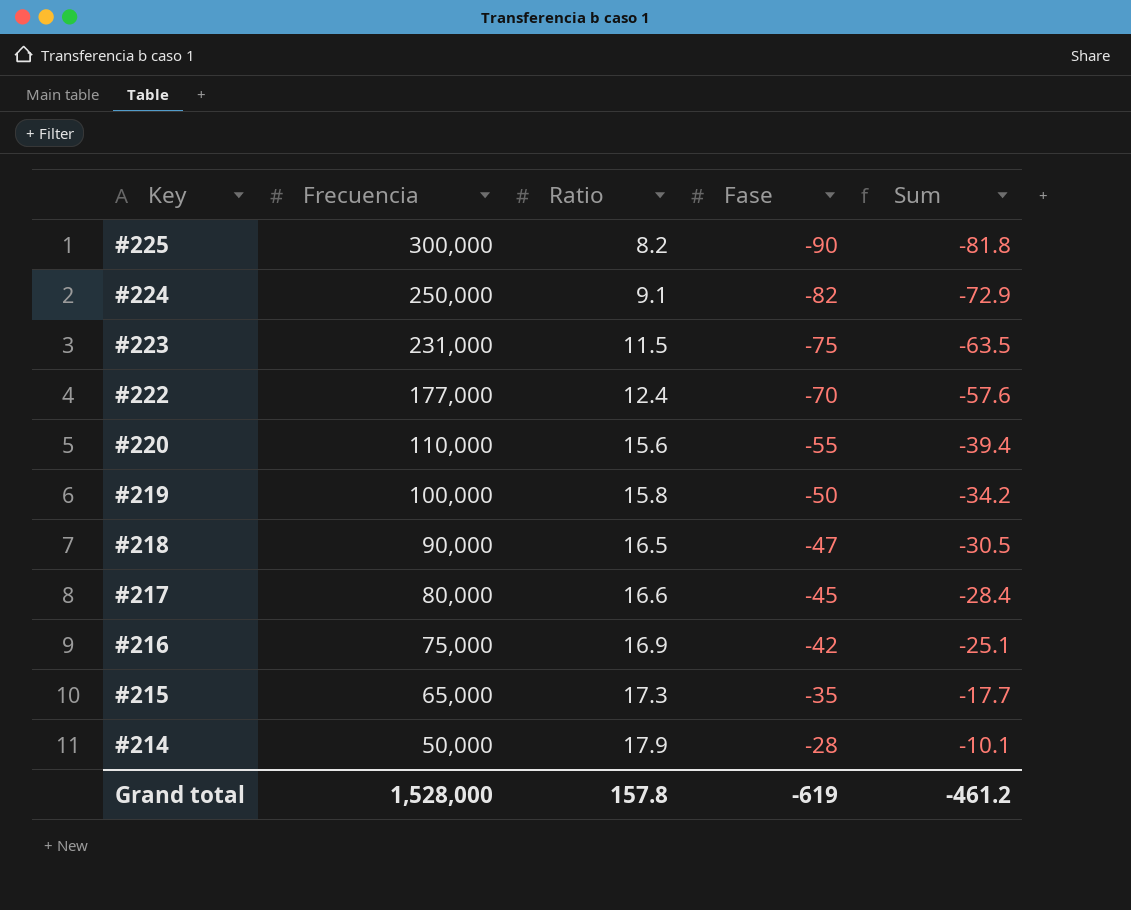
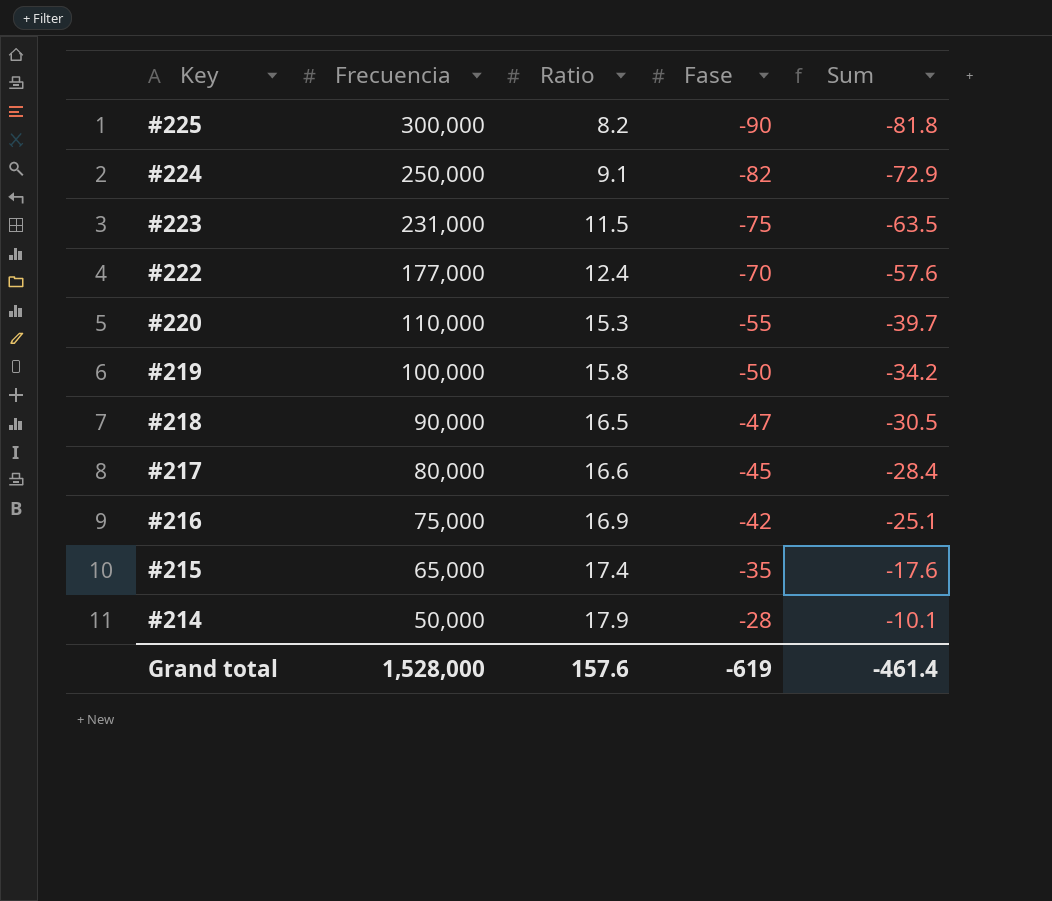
#220 | Ratio: 15.6 -> 15.3
#220 | Sum: -39.4 -> -39.7
#215 | Ratio: 17.3 -> 17.4
#215 | Sum: -17.7 -> -17.6
Grand total | Ratio: 157.8 -> 157.6
Grand total | Sum: -461.2 -> -461.4

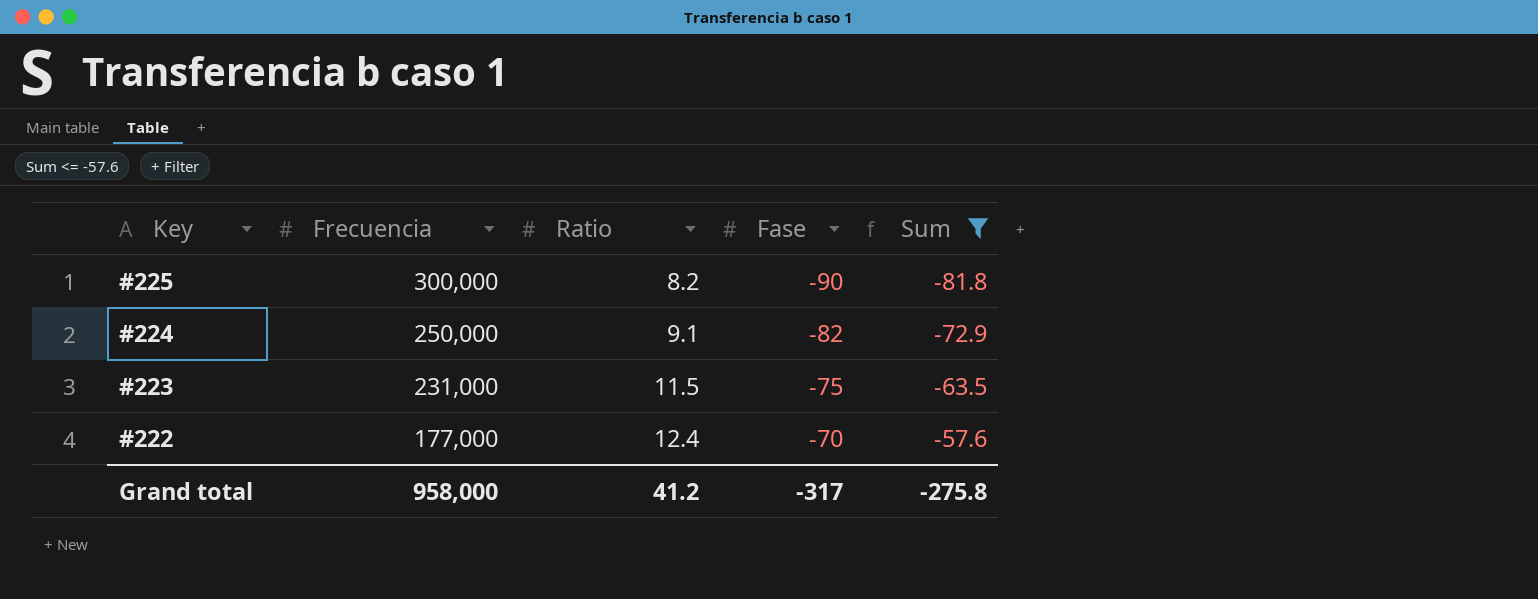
filter: none -> Sum <= -57.6
Grand total | Frecuencia: 1,528,000 -> 958,000
Grand total | Ratio: 157.6 -> 41.2
Grand total | Fase: -619 -> -317
Grand total | Sum: -461.4 -> -275.8

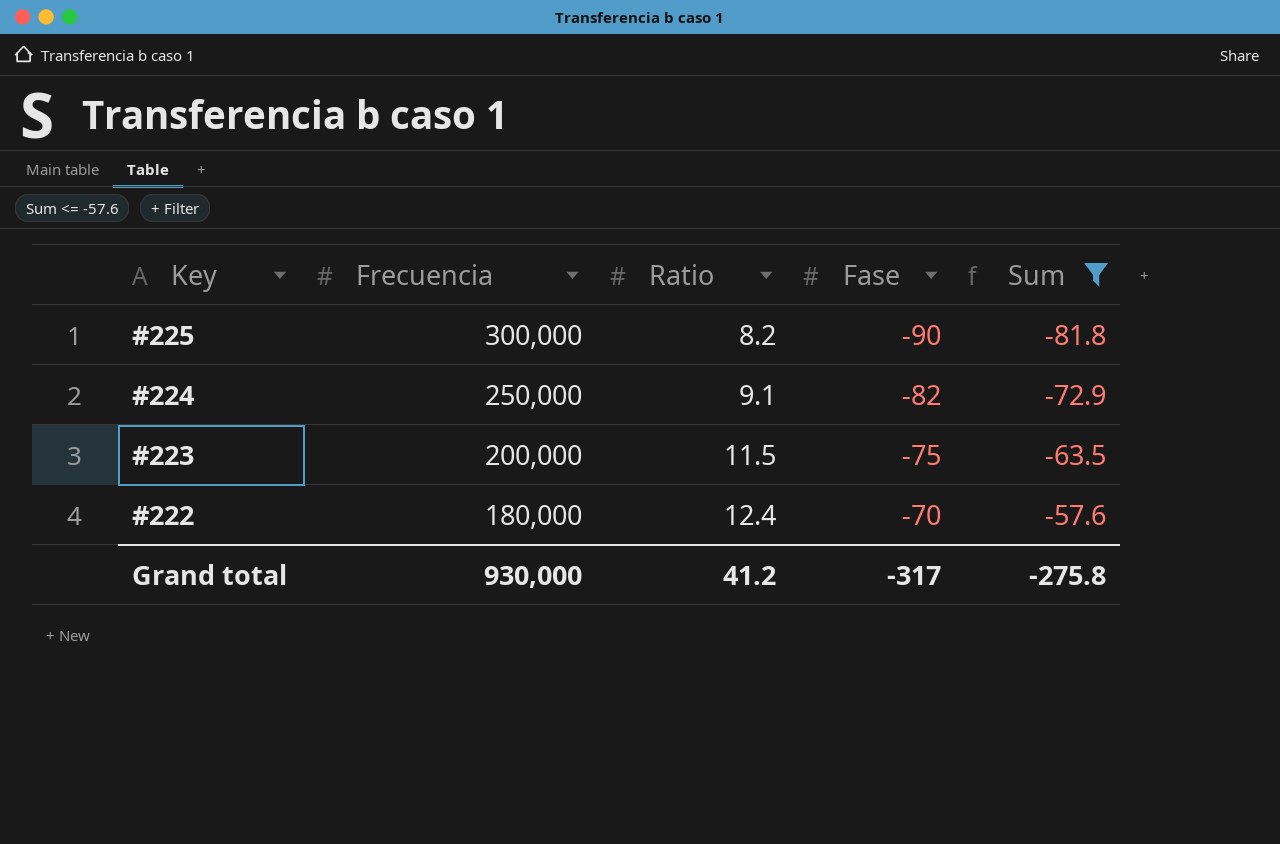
#223 | Frecuencia: 231,000 -> 200,000
#222 | Frecuencia: 177,000 -> 180,000
Grand total | Frecuencia: 958,000 -> 930,000

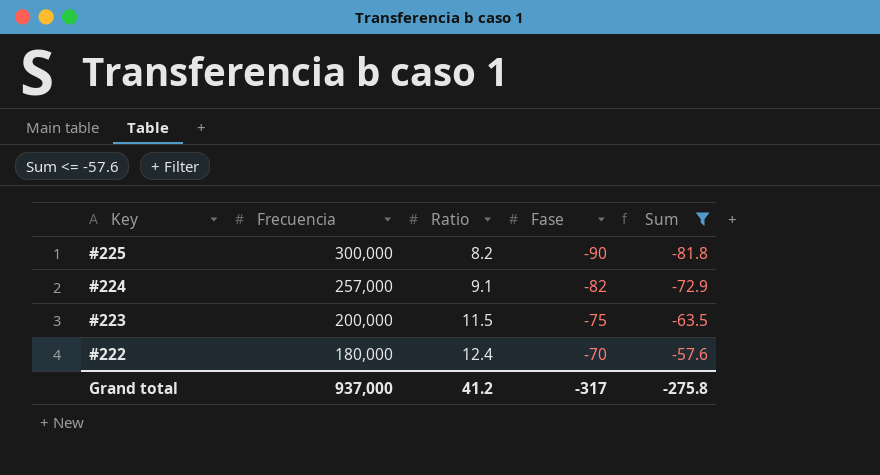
#224 | Frecuencia: 250,000 -> 257,000
Grand total | Frecuencia: 930,000 -> 937,000

